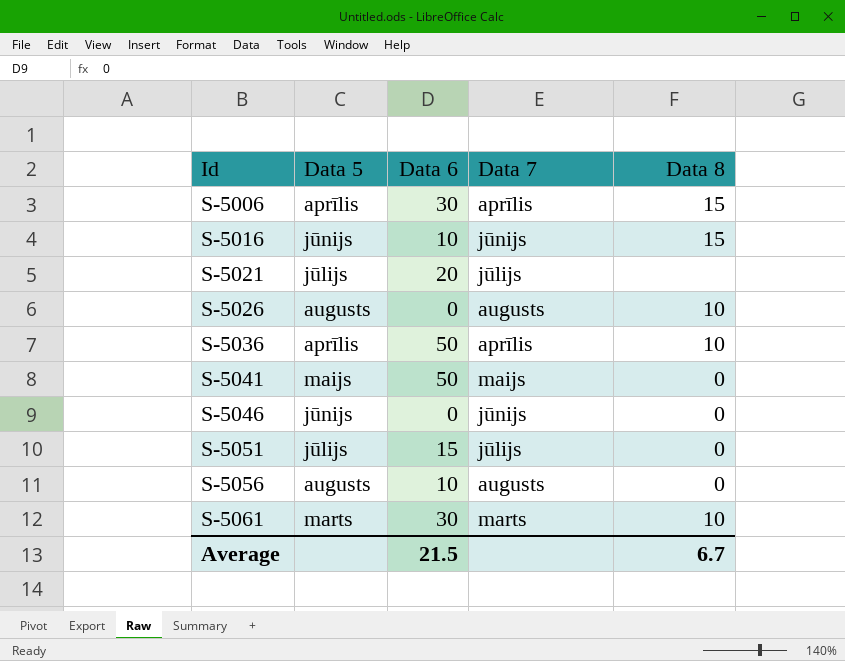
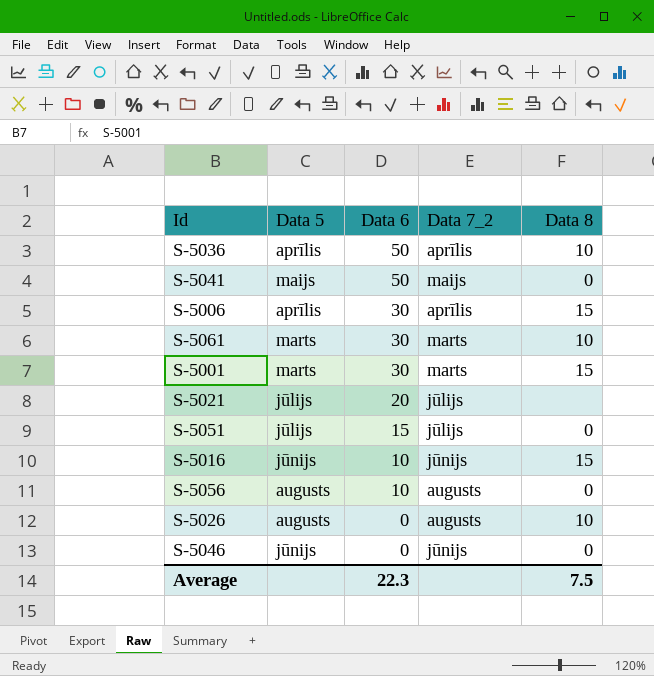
row order: Id ascending -> Data 6 descending
column name: Data 7 -> Data 7_2
row S-5001: none -> marts | 30 | marts | 15
Average | Data 6: 21.5 -> 22.3
Average | Data 8: 6.7 -> 7.5

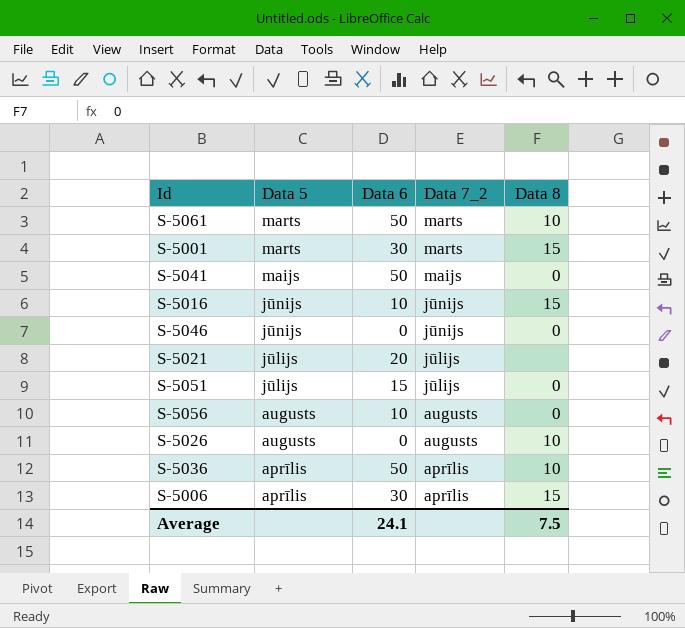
row order: Data 6 descending -> Data 5 descending
S-5061 | Data 6: 30 -> 50
Average | Data 6: 22.3 -> 24.1

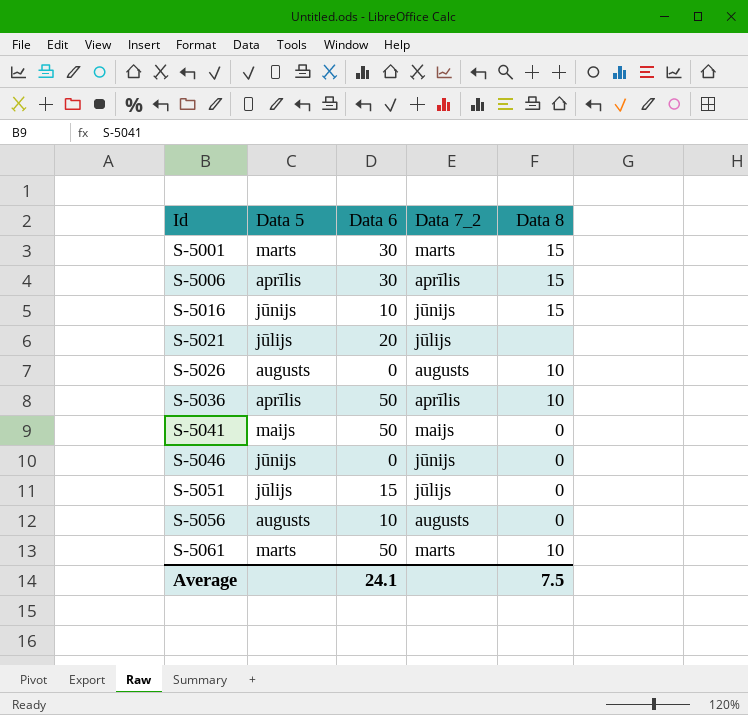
row order: Data 5 descending -> Id ascending

